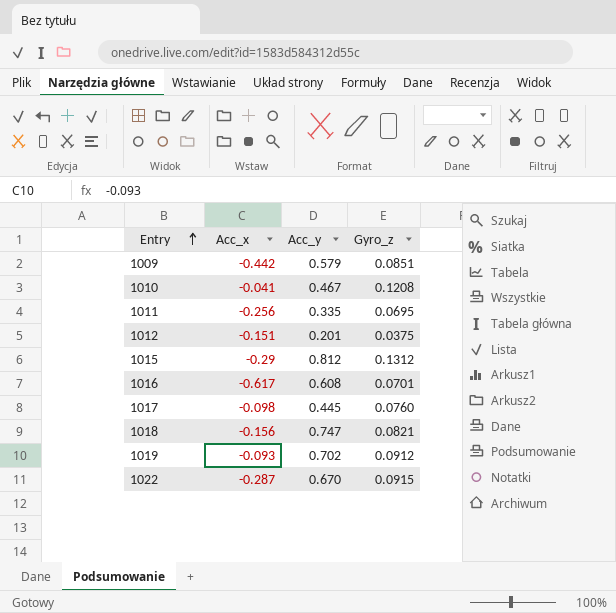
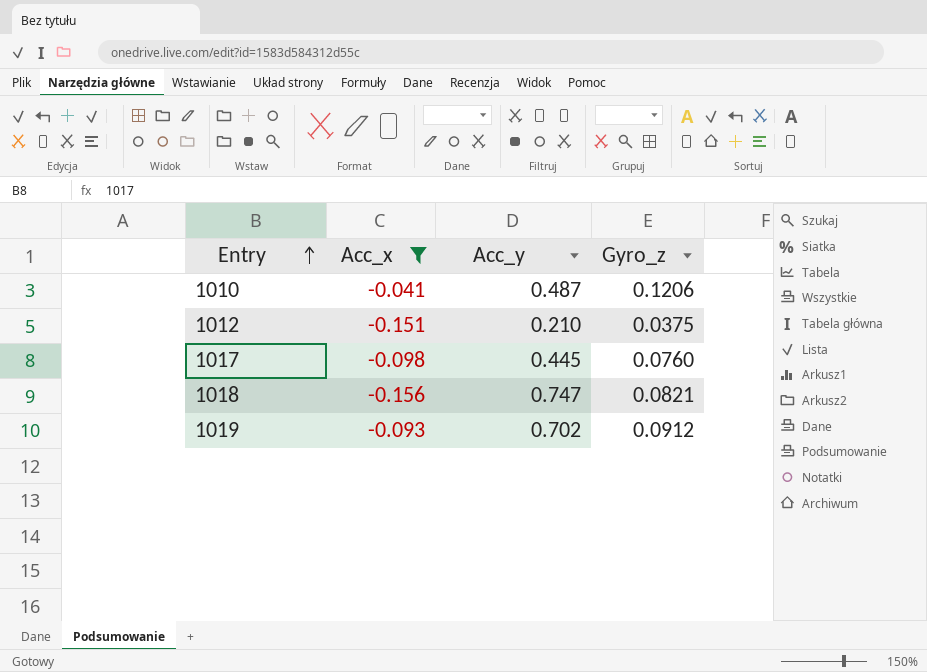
filter: none -> Acc_x >= -0.156
1010 | Acc_y: 0.467 -> 0.487
1010 | Gyro_z: 0.1208 -> 0.1206
1012 | Acc_y: 0.201 -> 0.210

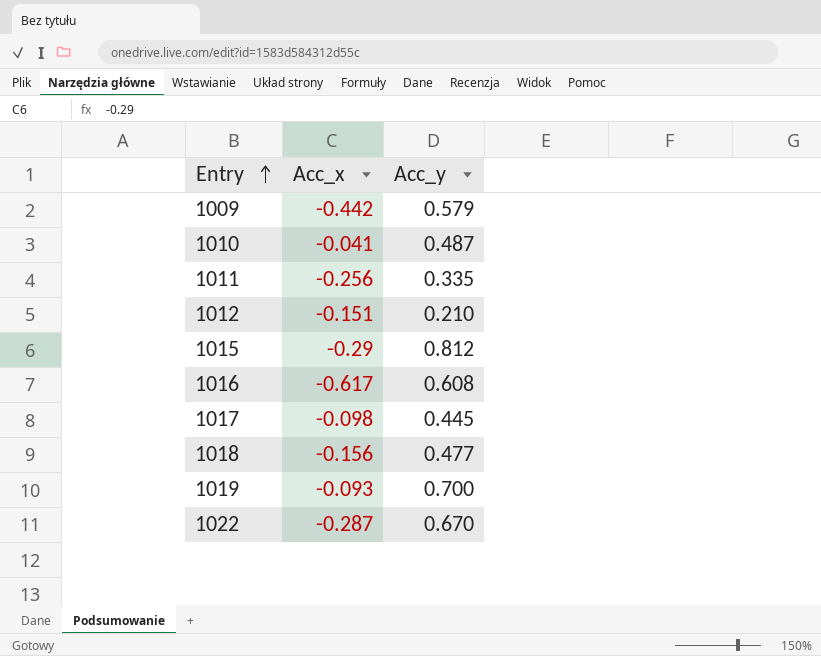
filter: Acc_x >= -0.156 -> none
column Gyro_z | position: 4 -> none
1018 | Acc_y: 0.747 -> 0.477
1019 | Acc_y: 0.702 -> 0.700

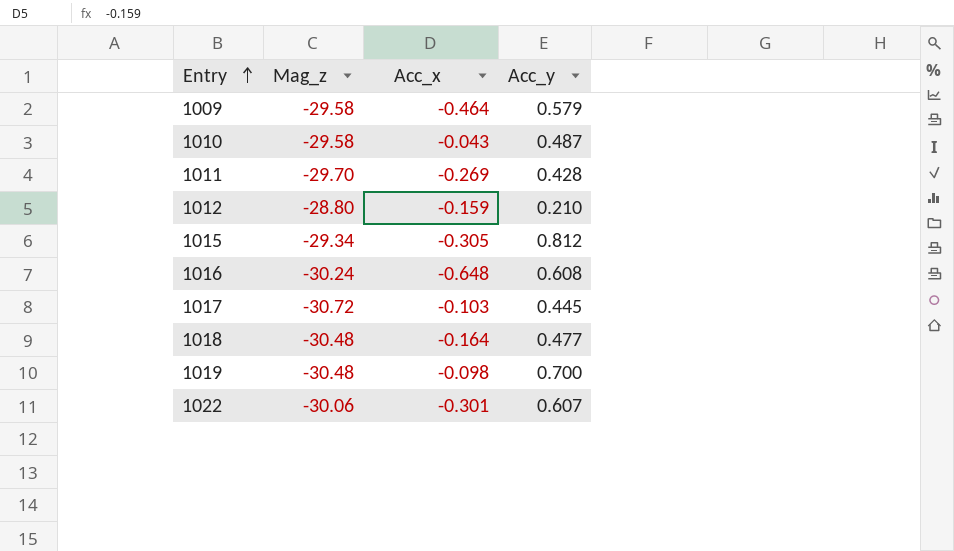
column Mag_z | position: none -> 2
1009 | Acc_x: -0.442 -> -0.464
1010 | Acc_x: -0.041 -> -0.043
1011 | Acc_x: -0.256 -> -0.269
1011 | Acc_y: 0.335 -> 0.428
1012 | Acc_x: -0.151 -> -0.159
1015 | Acc_x: -0.29 -> -0.305
1016 | Acc_x: -0.617 -> -0.648
1017 | Acc_x: -0.098 -> -0.103
1018 | Acc_x: -0.156 -> -0.164
1019 | Acc_x: -0.093 -> -0.098
1022 | Acc_x: -0.287 -> -0.301
1022 | Acc_y: 0.670 -> 0.607

